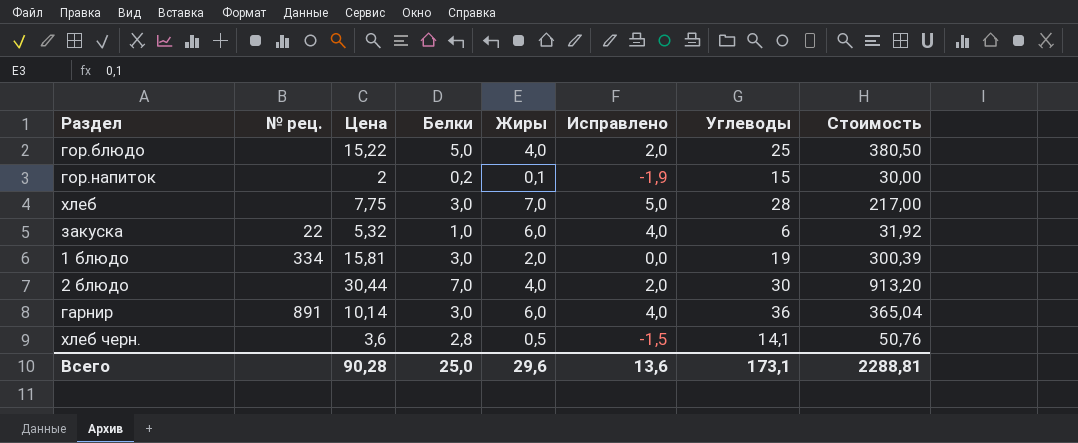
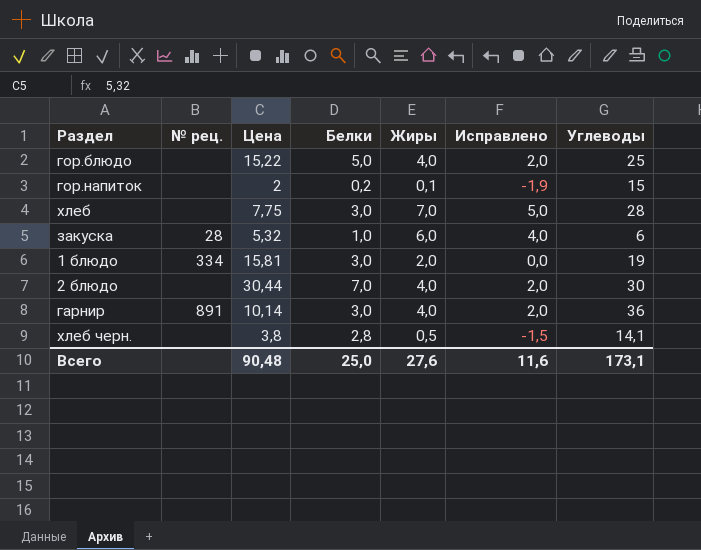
column Стоимость | formula: [Цена] * [Углеводы] -> none
закуска | № рец.: 22 -> 28
гарнир | Жиры: 6,0 -> 4,0
гарнир | Исправлено: 4,0 -> 2,0
хлеб черн. | Цена: 3,6 -> 3,8
Всего | Цена: 90,28 -> 90,48
Всего | Жиры: 29,6 -> 27,6
Всего | Исправлено: 13,6 -> 11,6

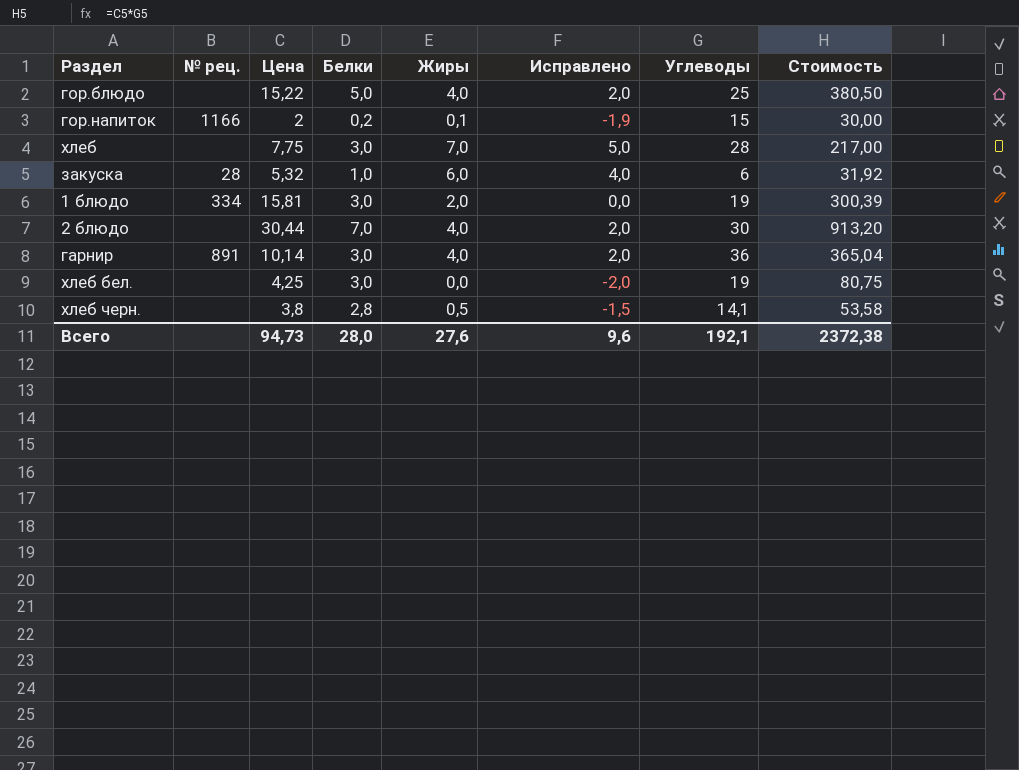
column Стоимость | formula: none -> [Цена] * [Углеводы]
гор.напиток | № рец.: none -> 1166
row хлеб бел.: none -> none | 4,25 | 3,0 | 0,0 | -2,0 | 19 | 80,75
Всего | Цена: 90,48 -> 94,73
Всего | Белки: 25,0 -> 28,0
Всего | Исправлено: 11,6 -> 9,6
Всего | Углеводы: 173,1 -> 192,1

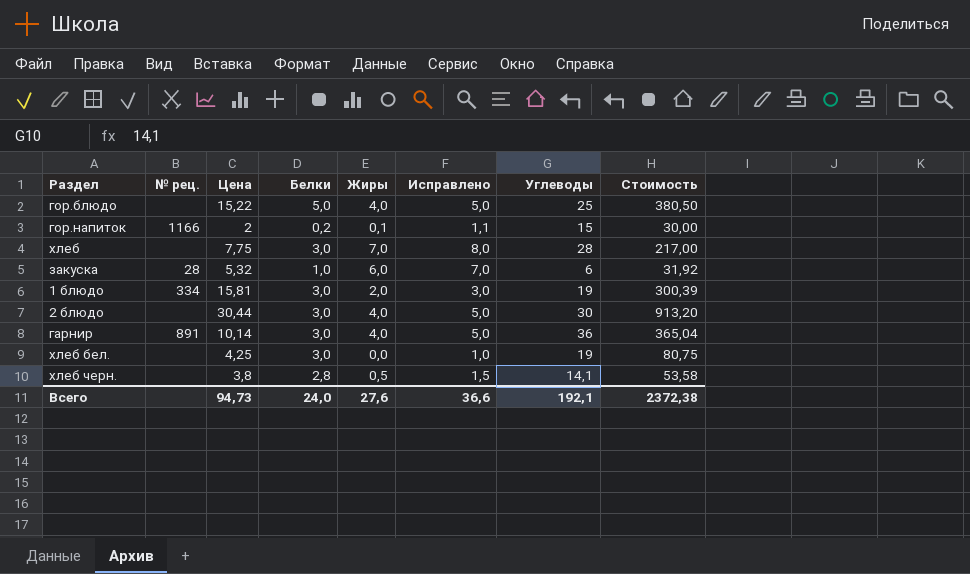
column Исправлено | formula: [Жиры] - 2 -> [Жиры] + 1
2 блюдо | Белки: 7,0 -> 3,0
Всего | Белки: 28,0 -> 24,0
Всего | Исправлено: 9,6 -> 36,6

